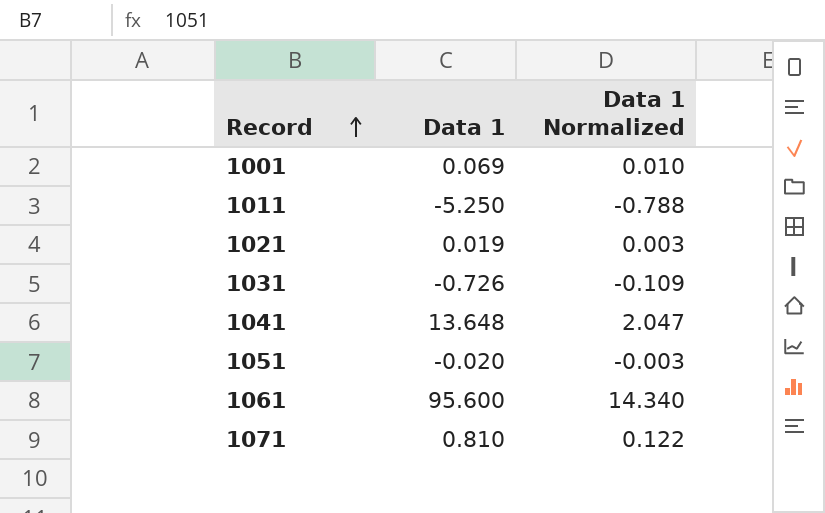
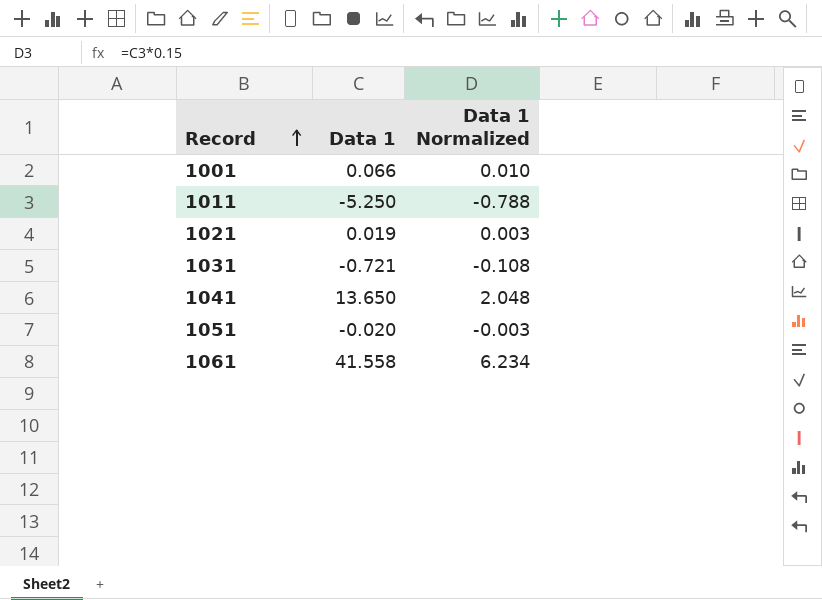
row 1071: 0.810 | 0.122 -> none
1001 | Data 1: 0.069 -> 0.066
1031 | Data 1: -0.726 -> -0.721
1031 | Data 1 Normalized: -0.109 -> -0.108
1041 | Data 1: 13.648 -> 13.650
1041 | Data 1 Normalized: 2.047 -> 2.048
1061 | Data 1: 95.600 -> 41.558
1061 | Data 1 Normalized: 14.340 -> 6.234

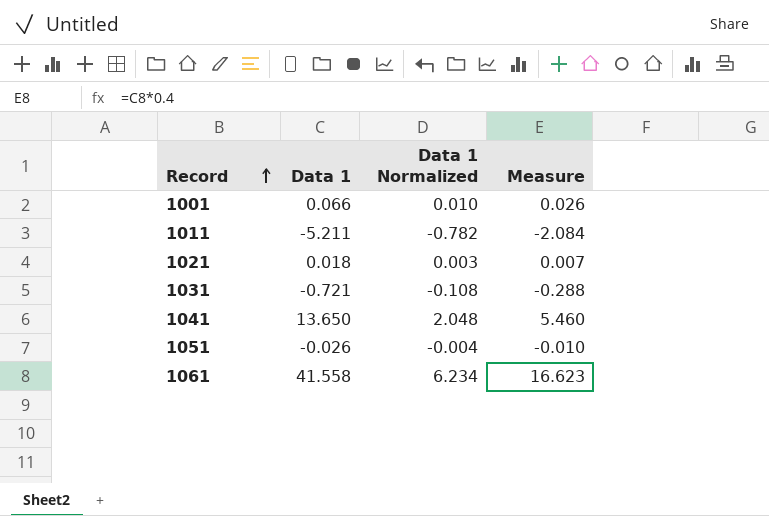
column Measure | formula: none -> [Data 1] * 0.4
1011 | Data 1: -5.250 -> -5.211
1011 | Data 1 Normalized: -0.788 -> -0.782
1021 | Data 1: 0.019 -> 0.018
1051 | Data 1: -0.020 -> -0.026
1051 | Data 1 Normalized: -0.003 -> -0.004

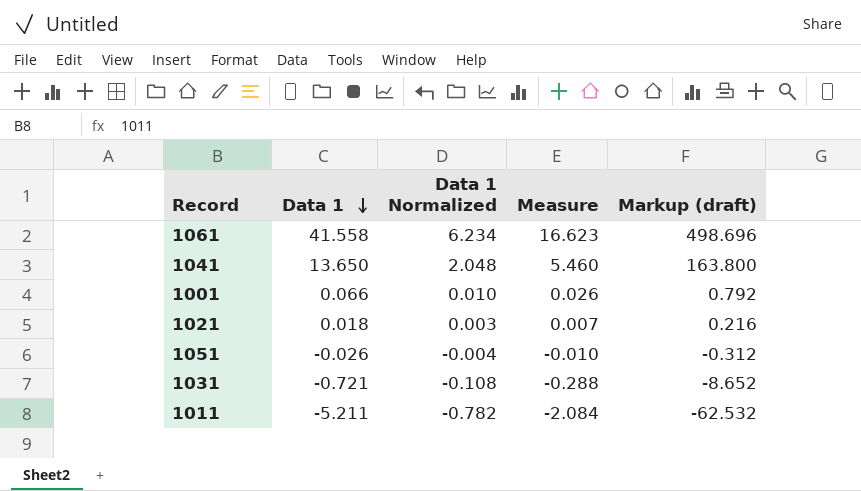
row order: Record ascending -> Data 1 descending
column Markup (draft) | formula: none -> [Data 1] * 12

